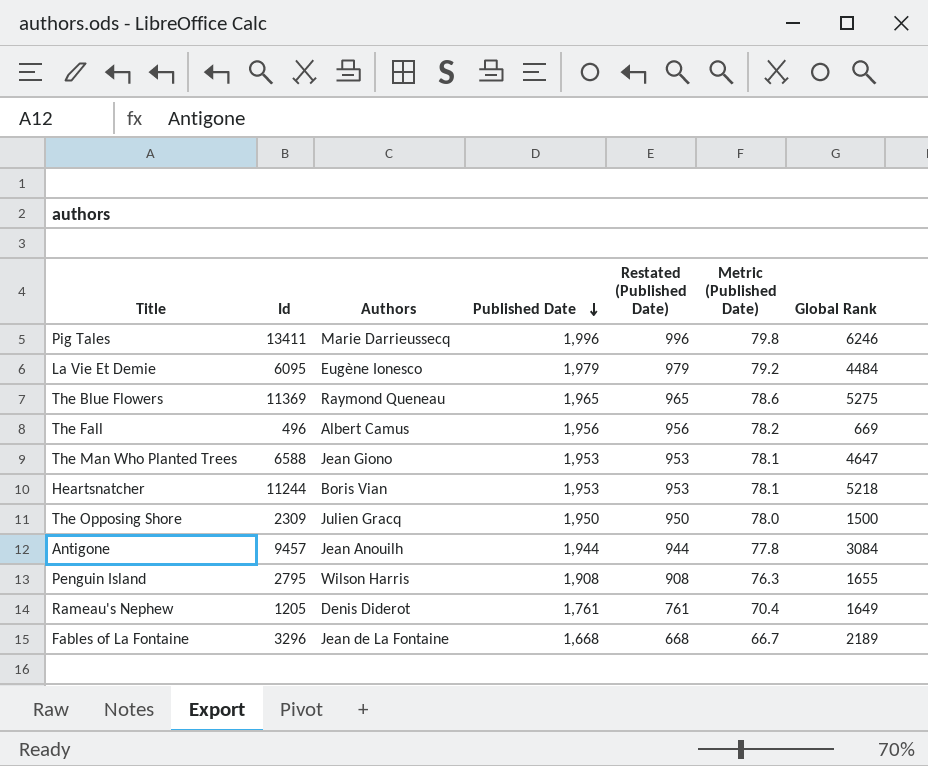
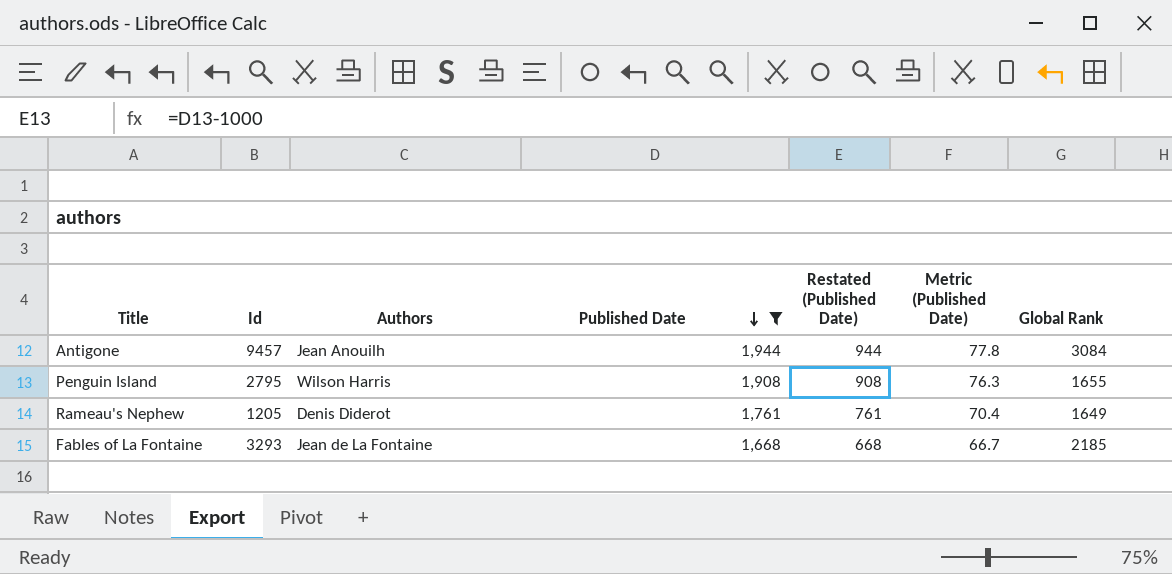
filter: none -> Published Date <= 1,944
Fables of La Fontaine | Id: 3296 -> 3293
Fables of La Fontaine | Global Rank: 2189 -> 2185

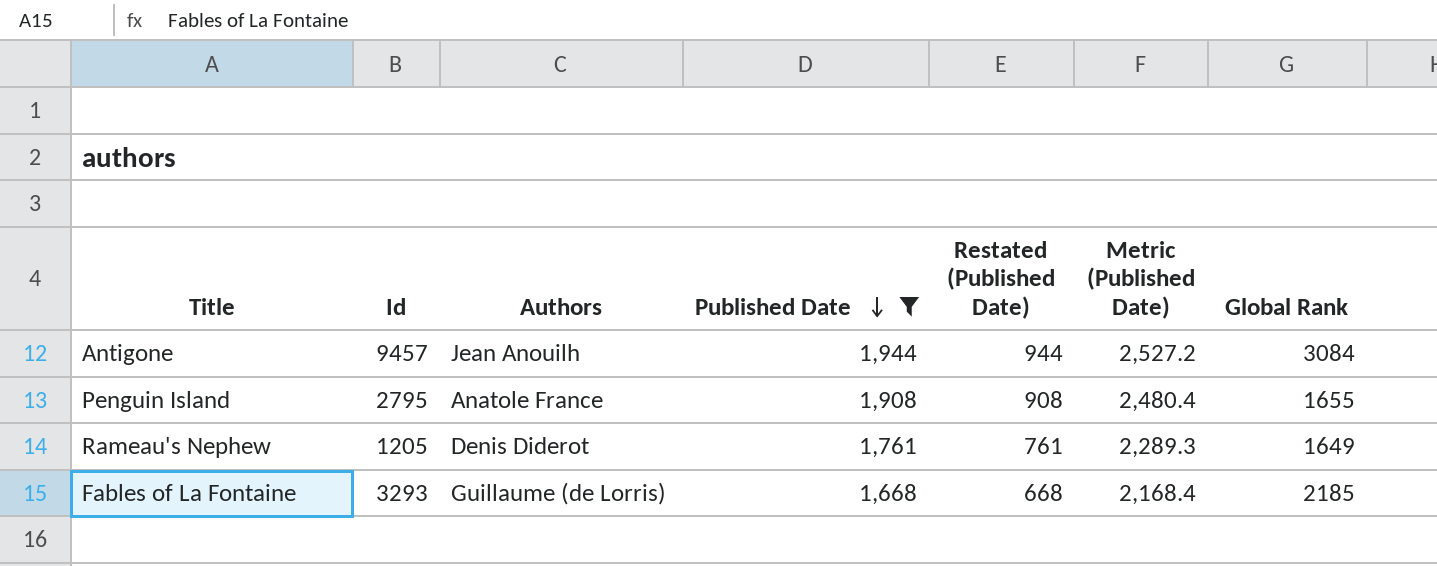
column Metric (Published Date) | formula: [Published Date] * 0.04 -> [Published Date] * 1.3
Penguin Island | Authors: Wilson Harris -> Anatole France
Fables of La Fontaine | Authors: Jean de La Fontaine -> Guillaume (de Lorris)

